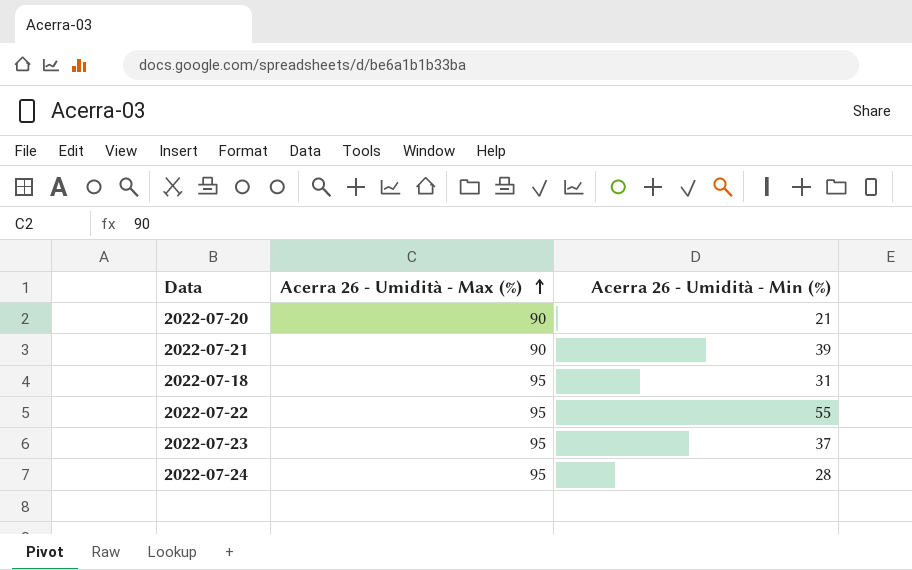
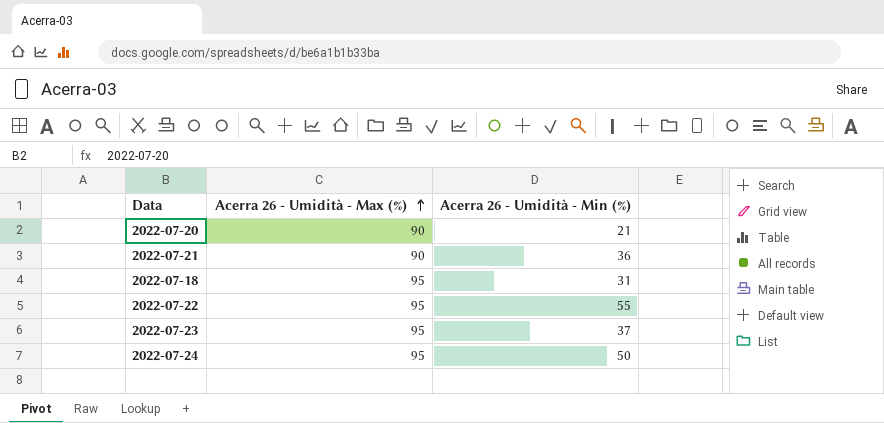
2022-07-21 | Acerra 26 - Umidità - Min (%): 39 -> 36
2022-07-24 | Acerra 26 - Umidità - Min (%): 28 -> 50

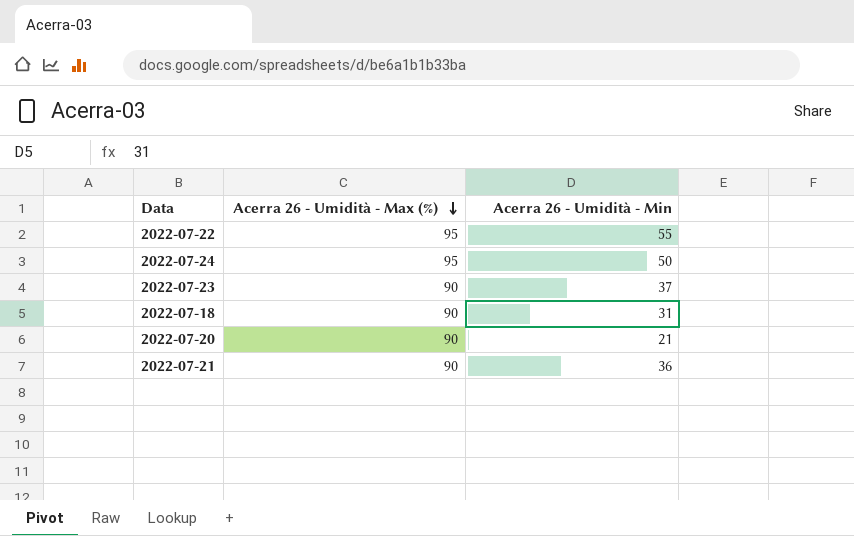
row order: Acerra 26 - Umidità - Max (%) ascending -> Acerra 26 - Umidità - Max (%) descending
column name: Acerra 26 - Umidità - Min (%) -> Acerra 26 - Umidità - Min
2022-07-23 | Acerra 26 - Umidità - Max (%): 95 -> 90
2022-07-18 | Acerra 26 - Umidità - Max (%): 95 -> 90

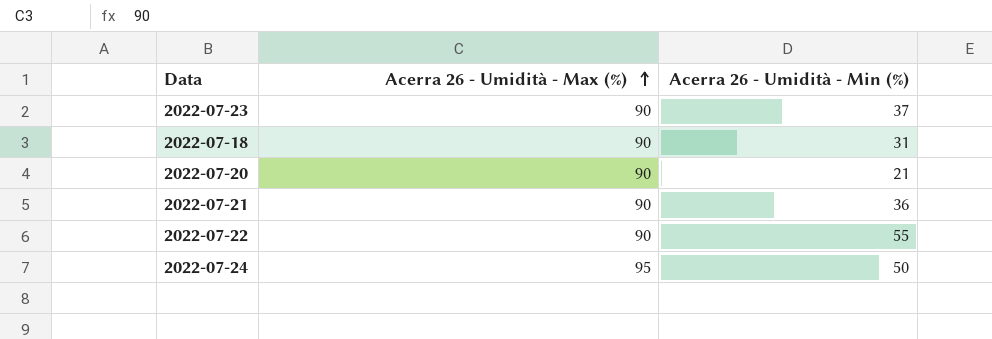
row order: Acerra 26 - Umidità - Max (%) descending -> Acerra 26 - Umidità - Max (%) ascending
column name: Acerra 26 - Umidità - Min -> Acerra 26 - Umidità - Min (%)
2022-07-22 | Acerra 26 - Umidità - Max (%): 95 -> 90

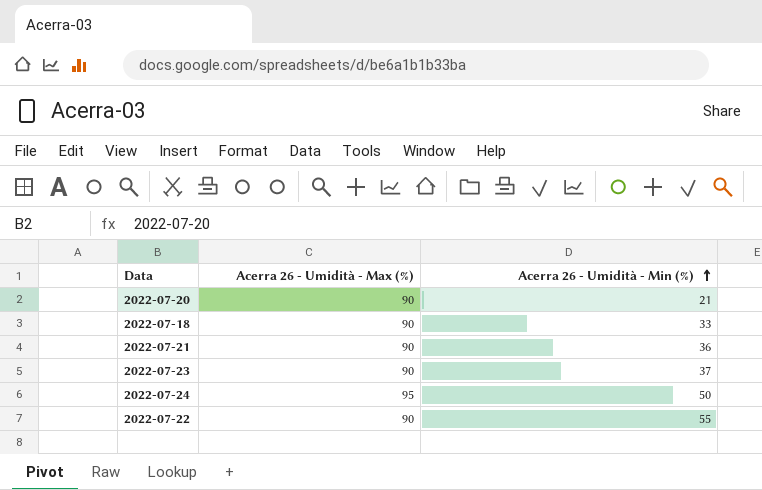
row order: Acerra 26 - Umidità - Max (%) ascending -> Acerra 26 - Umidità - Min (%) ascending
2022-07-18 | Acerra 26 - Umidità - Min (%): 31 -> 33

